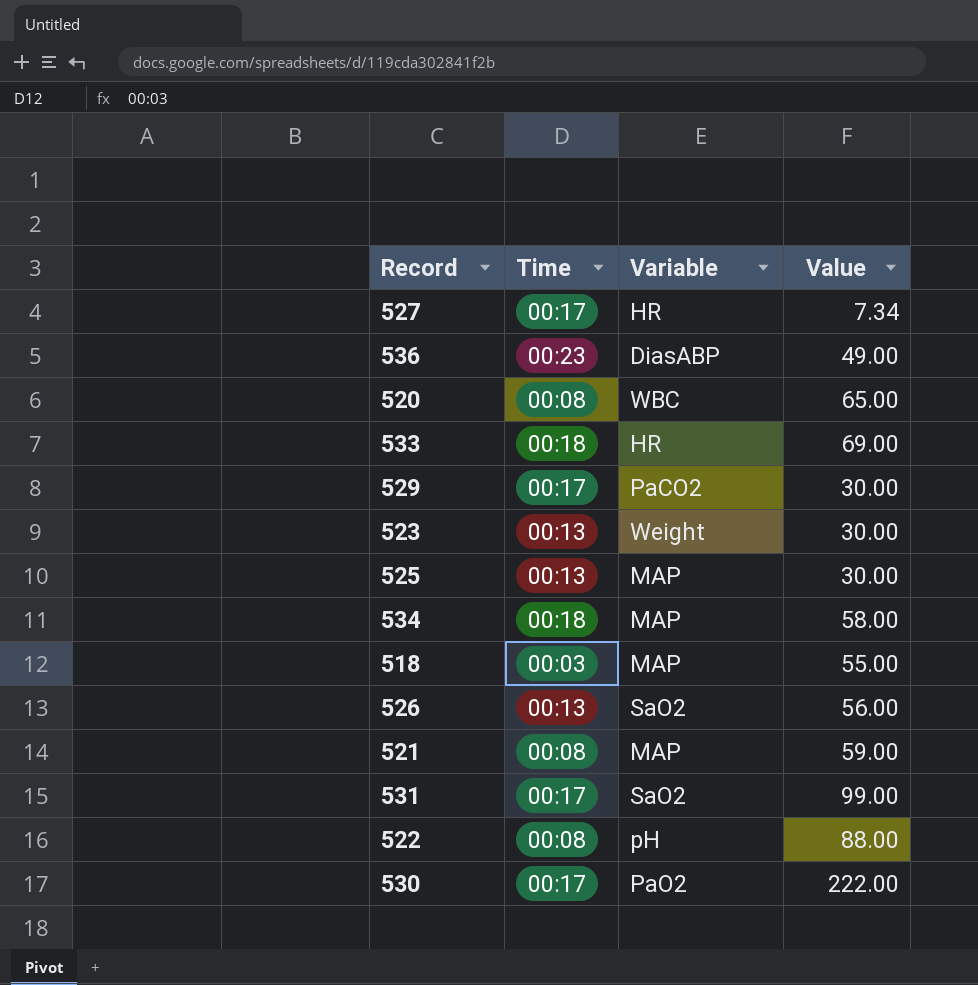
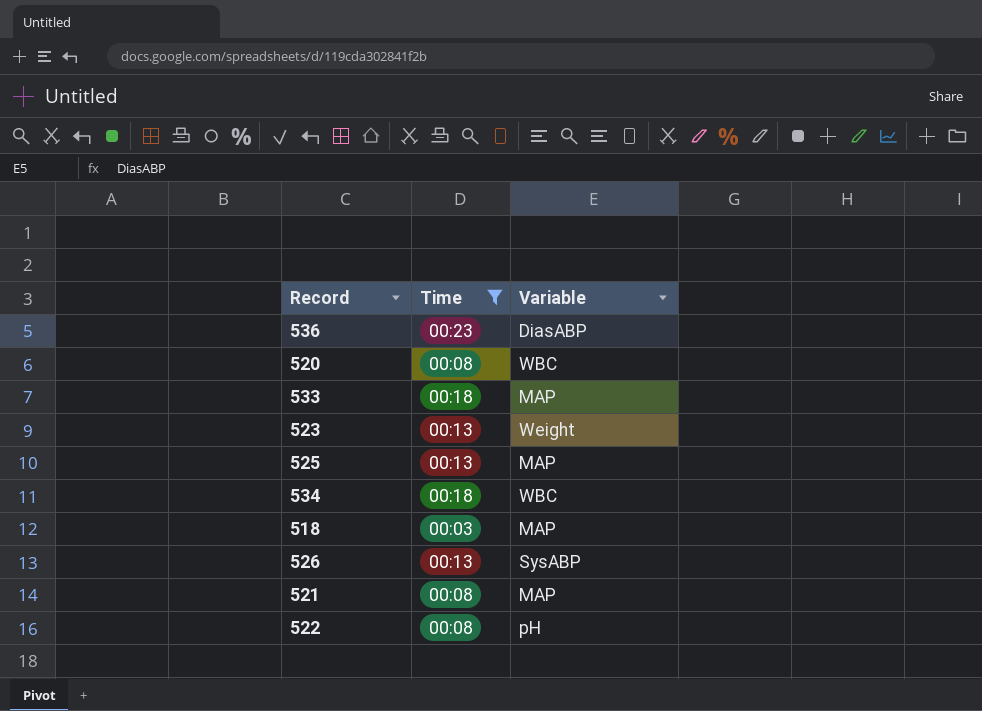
filter: none -> Time != 00:17
column Value | position: 4 -> none
533 | Variable: HR -> MAP
534 | Variable: MAP -> WBC
526 | Variable: SaO2 -> SysABP

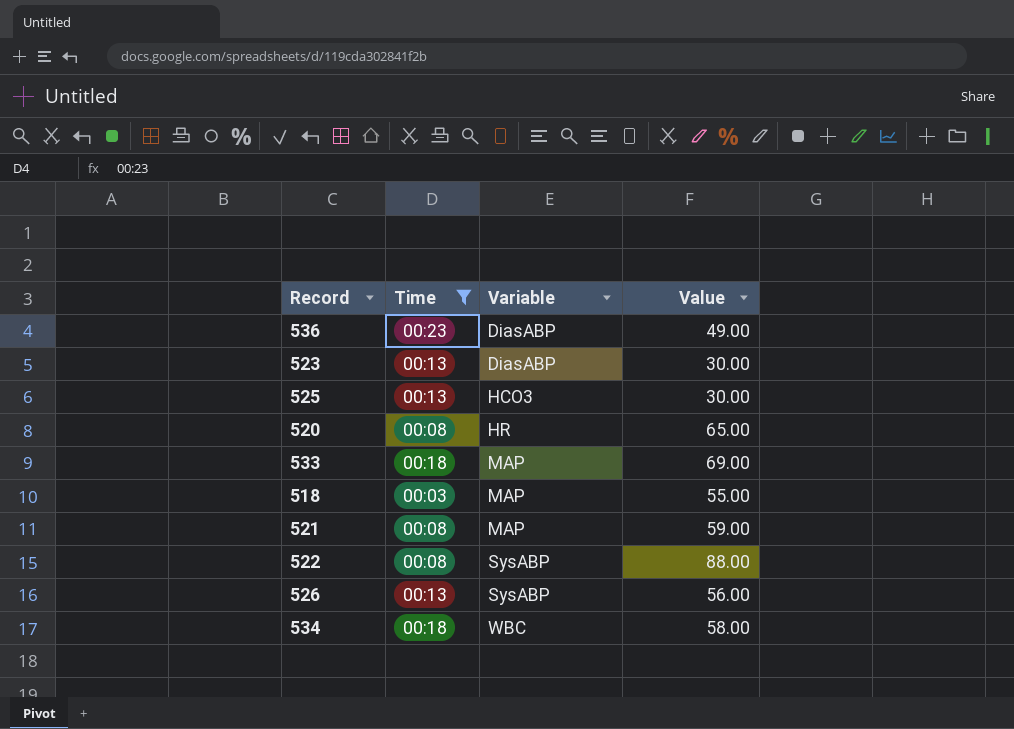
row order: none -> Variable ascending
column Value | position: none -> 4
523 | Variable: Weight -> DiasABP
525 | Variable: MAP -> HCO3
520 | Variable: WBC -> HR
522 | Variable: pH -> SysABP

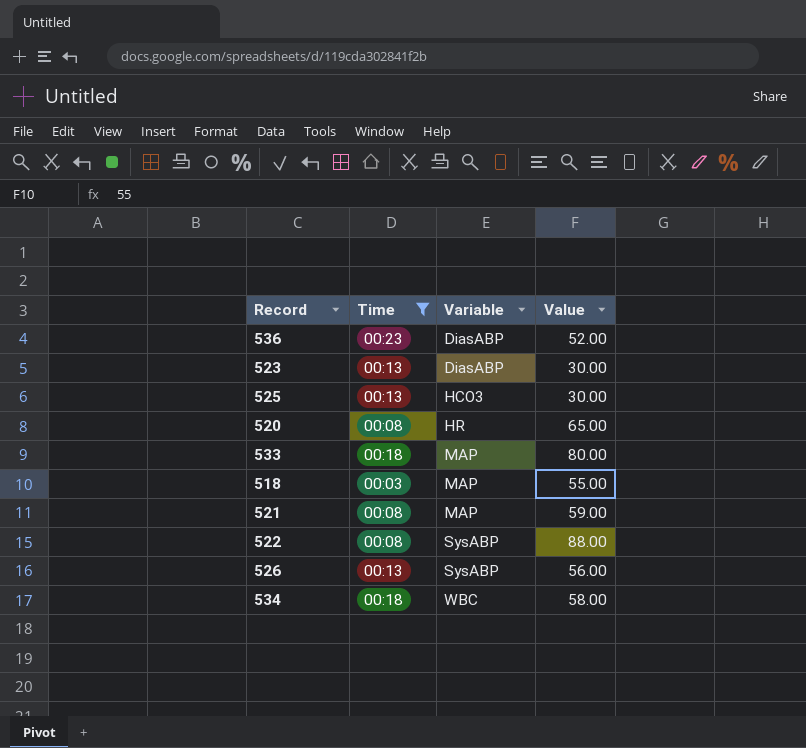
536 | Value: 49.00 -> 52.00
533 | Value: 69.00 -> 80.00

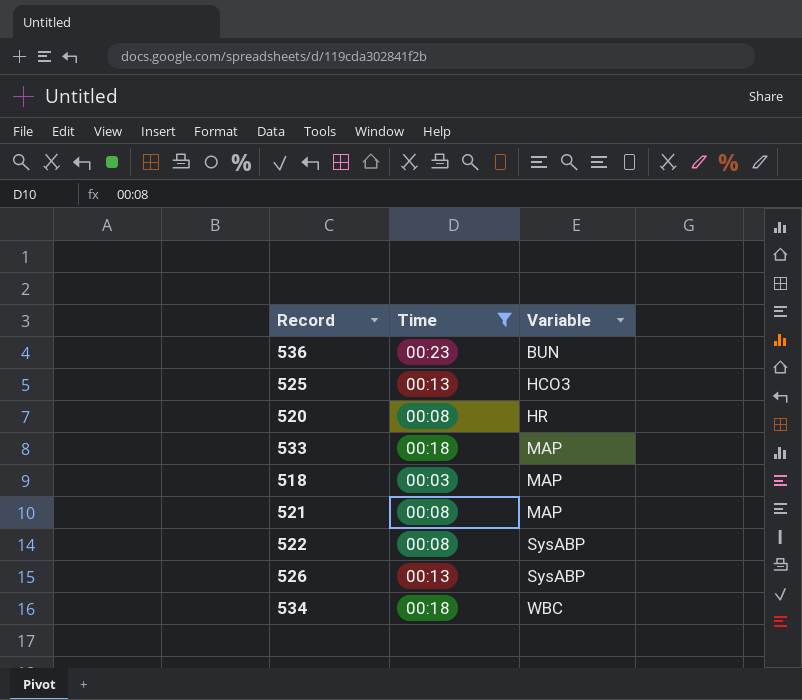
column Value | position: 4 -> none
row 523: 00:13 | DiasABP | 30.00 -> none
536 | Variable: DiasABP -> BUN

